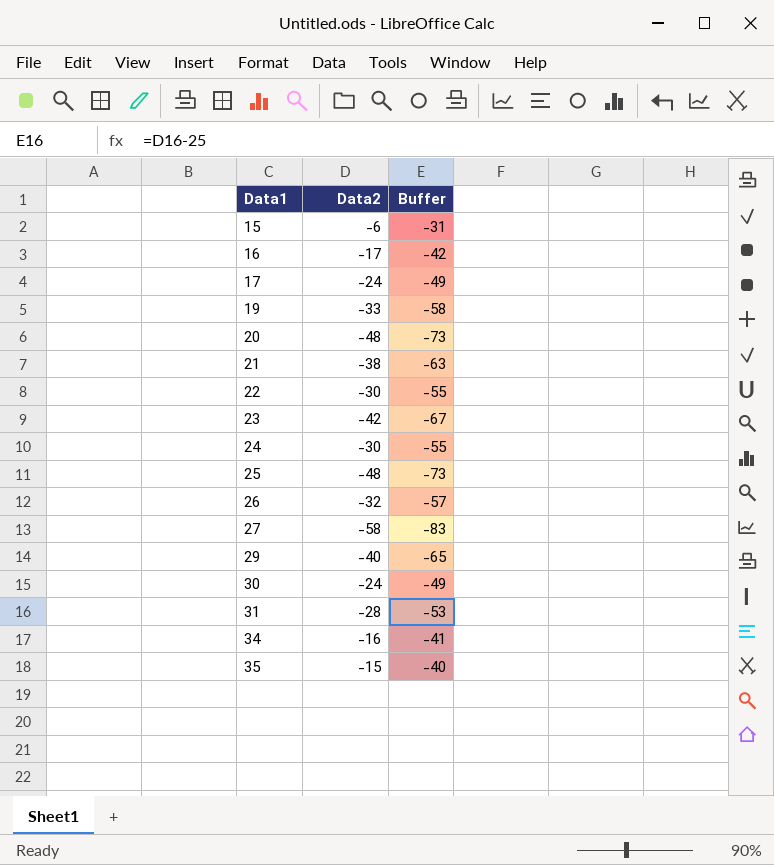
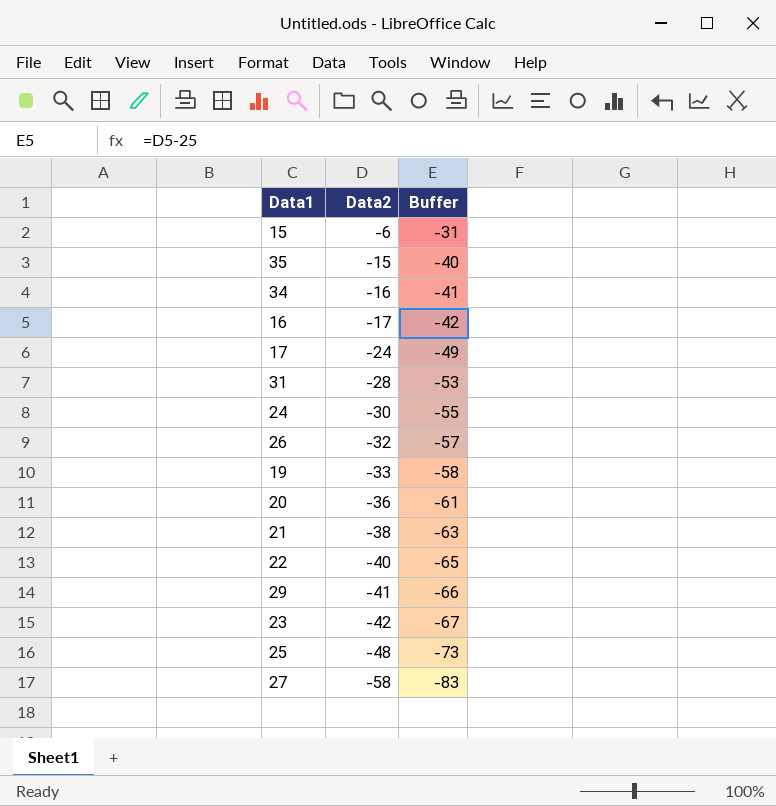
row order: Data1 ascending -> Data2 descending
row 30: -24 | -49 -> none
20 | Data2: -48 -> -36
20 | Buffer: -73 -> -61
22 | Data2: -30 -> -40
22 | Buffer: -55 -> -65
29 | Data2: -40 -> -41
29 | Buffer: -65 -> -66

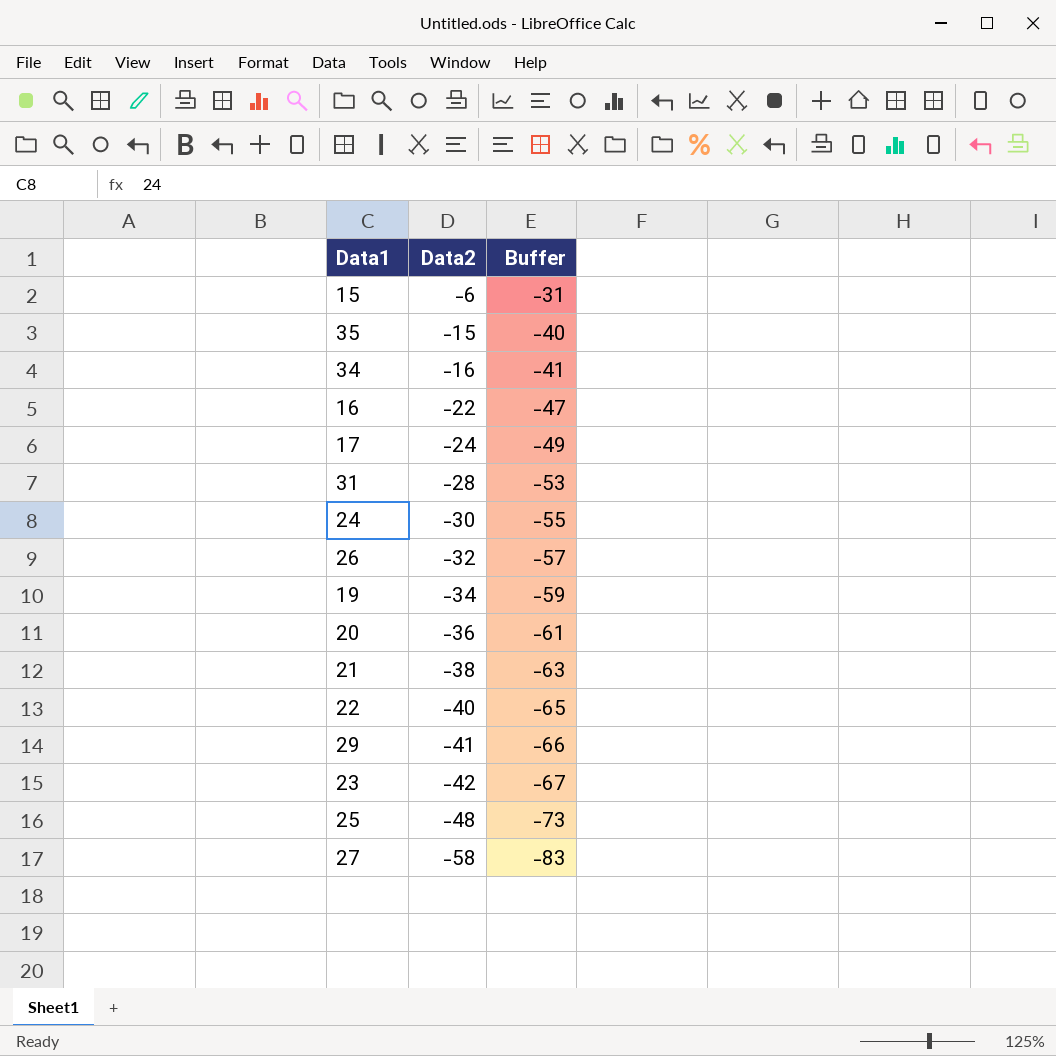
16 | Data2: -17 -> -22
16 | Buffer: -42 -> -47
19 | Data2: -33 -> -34
19 | Buffer: -58 -> -59

